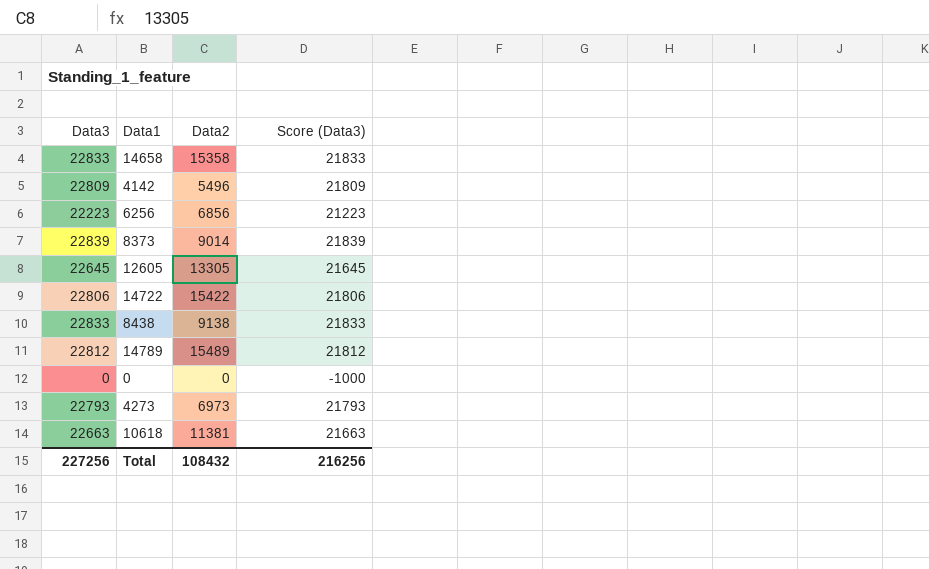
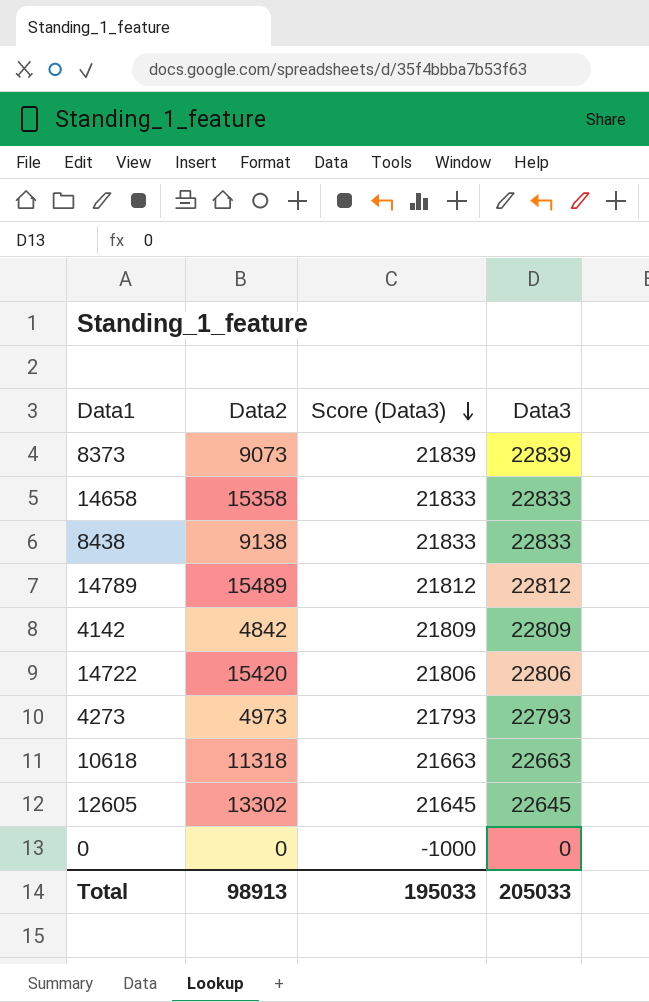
row order: none -> Score (Data3) descending
column Data3 | position: 1 -> 4
row 6256: 22223 | 6856 | 21223 -> none
8373 | Data2: 9014 -> 9073
4142 | Data2: 5496 -> 4842
14722 | Data2: 15422 -> 15420
4273 | Data2: 6973 -> 4973
10618 | Data2: 11381 -> 11318
12605 | Data2: 13305 -> 13302
Total | Data2: 108432 -> 98913
Total | Score (Data3): 216256 -> 195033
Total | Data3: 227256 -> 205033

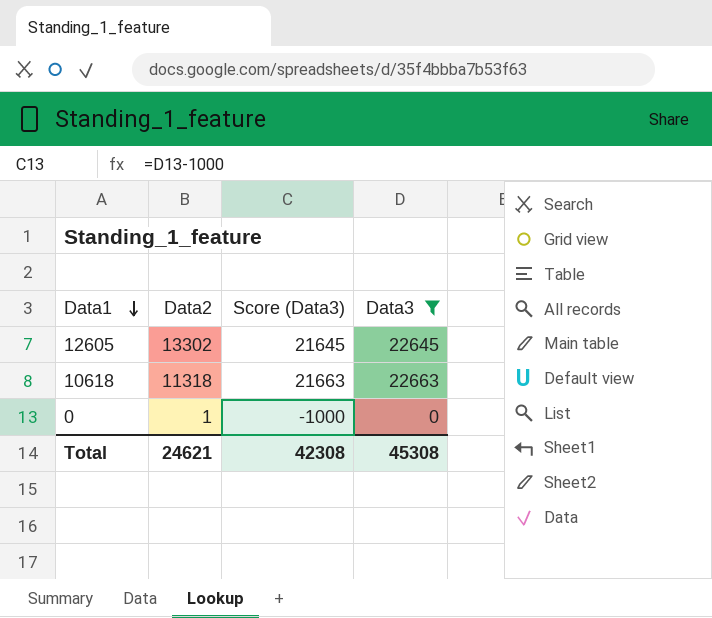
filter: none -> Data3 <= 22663
row order: Score (Data3) descending -> Data1 descending
0 | Data2: 0 -> 1
Total | Data2: 98913 -> 24621
Total | Score (Data3): 195033 -> 42308
Total | Data3: 205033 -> 45308

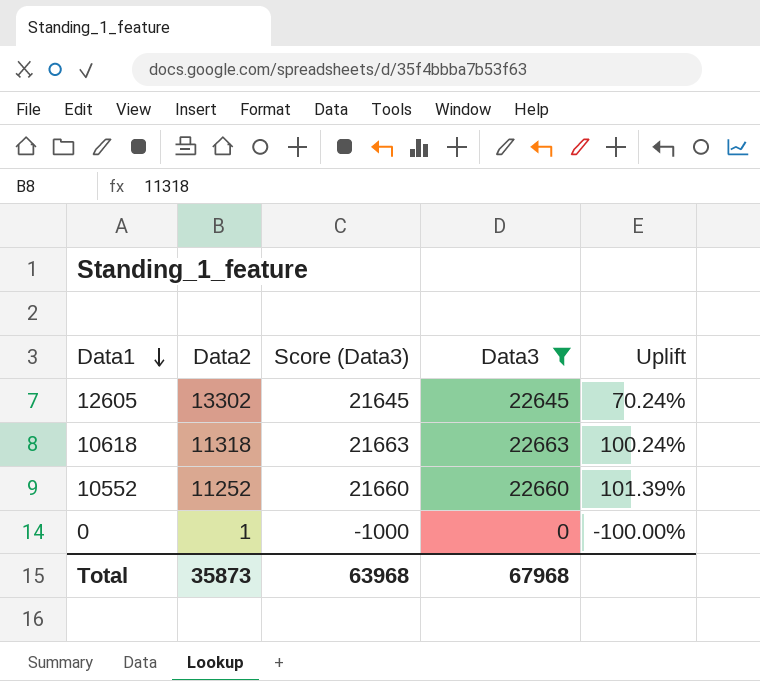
column Uplift | formula: none -> ([Data3] - [Data2]) / [Data2]
row 10552: none -> 11252 | 21660 | 22660 | 101.39%
Total | Data2: 24621 -> 35873
Total | Score (Data3): 42308 -> 63968
Total | Data3: 45308 -> 67968

